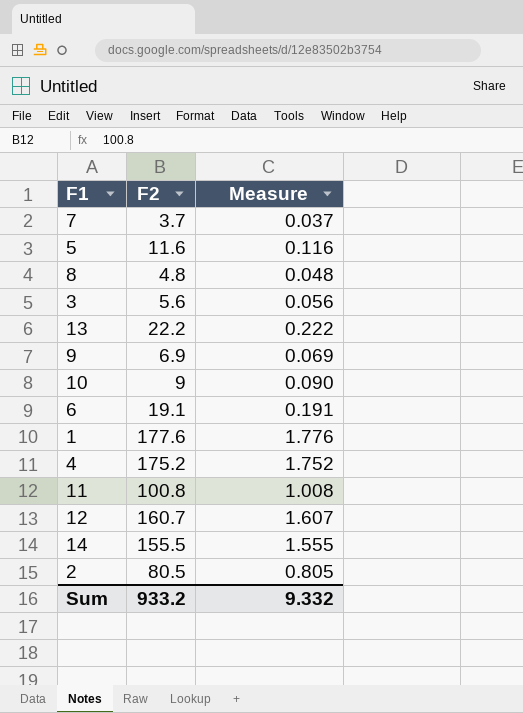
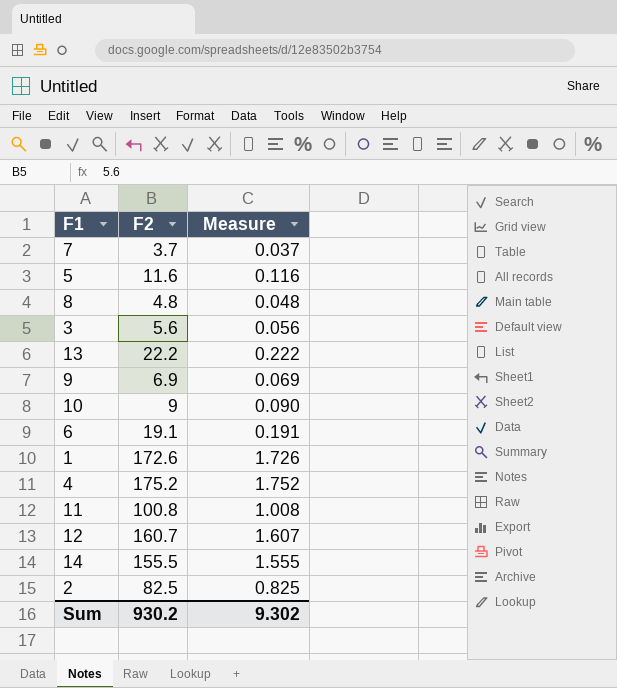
1 | F2: 177.6 -> 172.6
1 | Measure: 1.776 -> 1.726
2 | F2: 80.5 -> 82.5
2 | Measure: 0.805 -> 0.825
Sum | F2: 933.2 -> 930.2
Sum | Measure: 9.332 -> 9.302

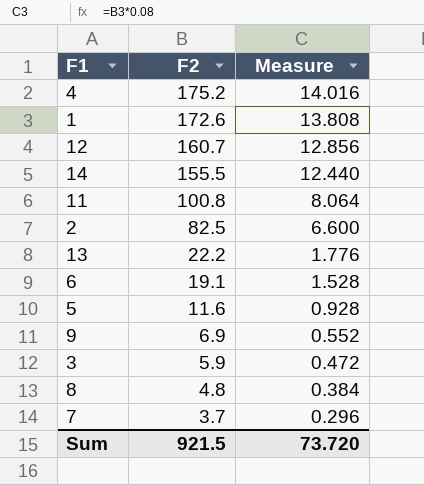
row order: none -> F2 descending
column Measure | formula: [F2] * 0.01 -> [F2] * 0.08
row 10: 9 | 0.090 -> none
3 | F2: 5.6 -> 5.9
Sum | F2: 930.2 -> 921.5
Sum | Measure: 9.302 -> 73.720

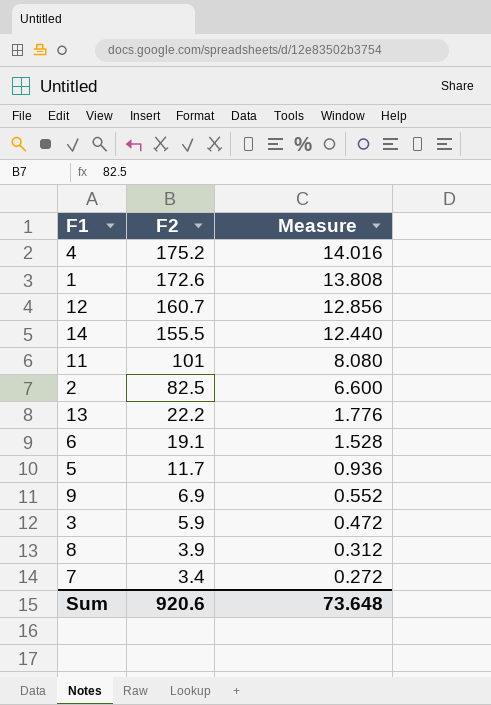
11 | F2: 100.8 -> 101
11 | Measure: 8.064 -> 8.080
5 | F2: 11.6 -> 11.7
5 | Measure: 0.928 -> 0.936
8 | F2: 4.8 -> 3.9
8 | Measure: 0.384 -> 0.312
7 | F2: 3.7 -> 3.4
7 | Measure: 0.296 -> 0.272
Sum | F2: 921.5 -> 920.6
Sum | Measure: 73.720 -> 73.648

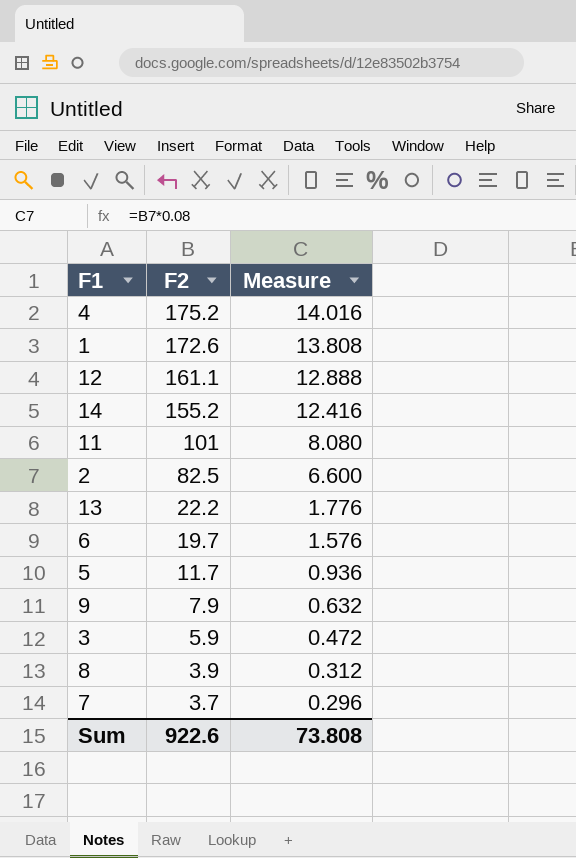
12 | F2: 160.7 -> 161.1
12 | Measure: 12.856 -> 12.888
14 | F2: 155.5 -> 155.2
14 | Measure: 12.440 -> 12.416
6 | F2: 19.1 -> 19.7
6 | Measure: 1.528 -> 1.576
9 | F2: 6.9 -> 7.9
9 | Measure: 0.552 -> 0.632
7 | F2: 3.4 -> 3.7
7 | Measure: 0.272 -> 0.296
Sum | F2: 920.6 -> 922.6
Sum | Measure: 73.648 -> 73.808

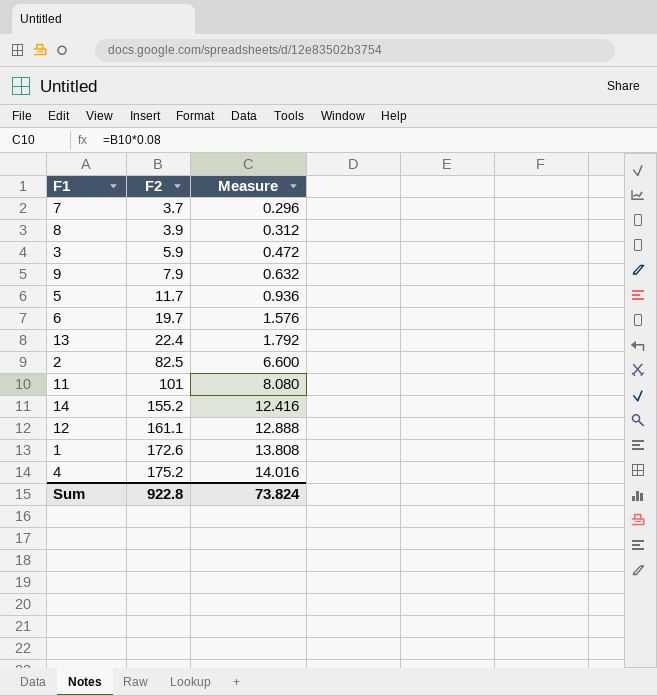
row order: F2 descending -> F2 ascending
13 | F2: 22.2 -> 22.4
13 | Measure: 1.776 -> 1.792
Sum | F2: 922.6 -> 922.8
Sum | Measure: 73.808 -> 73.824

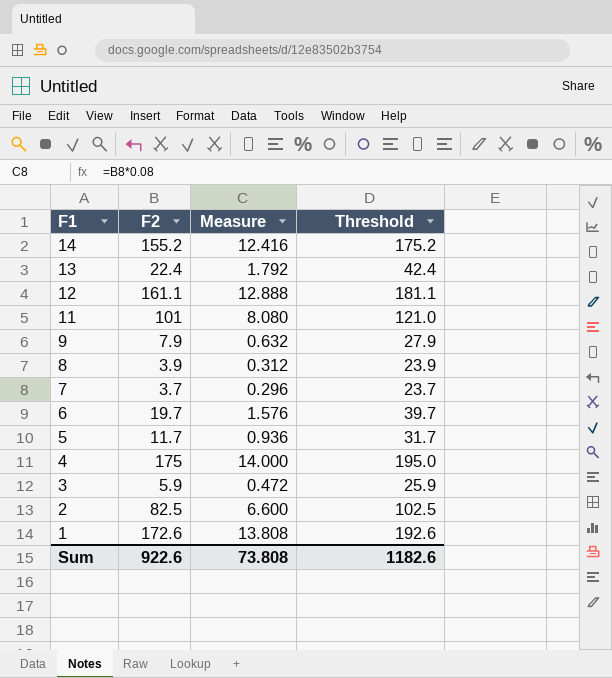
row order: F2 ascending -> F1 descending
column Threshold | formula: none -> [F2] + 20
4 | F2: 175.2 -> 175
4 | Measure: 14.016 -> 14.000
Sum | F2: 922.8 -> 922.6
Sum | Measure: 73.824 -> 73.808

